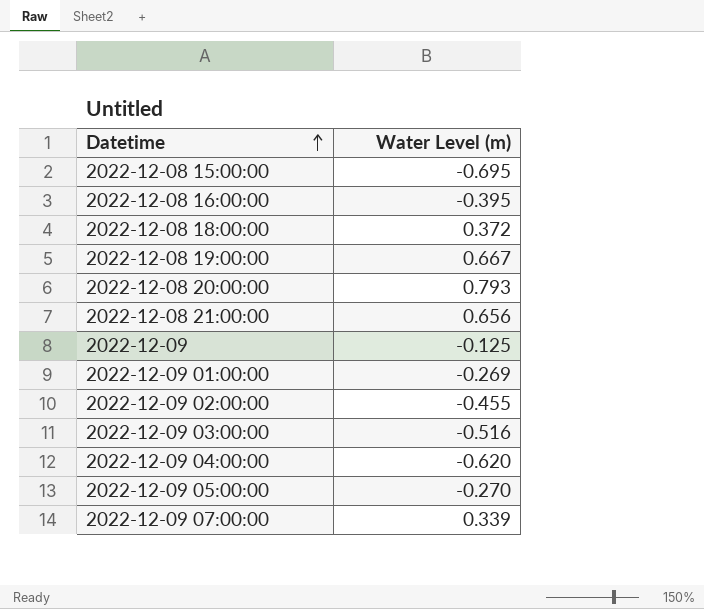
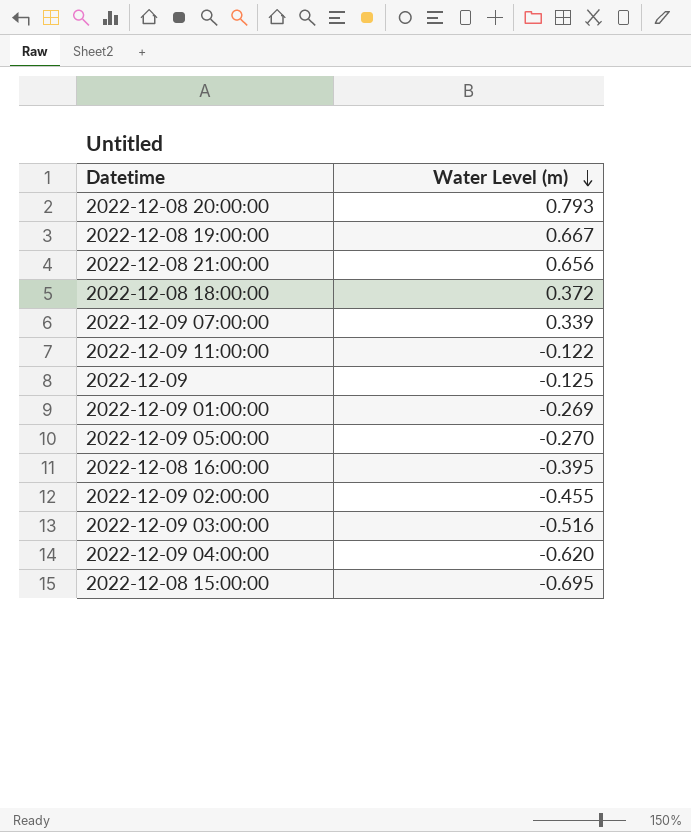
row order: Datetime ascending -> Water Level (m) descending
row 2022-12-09 11:00:00: none -> -0.122

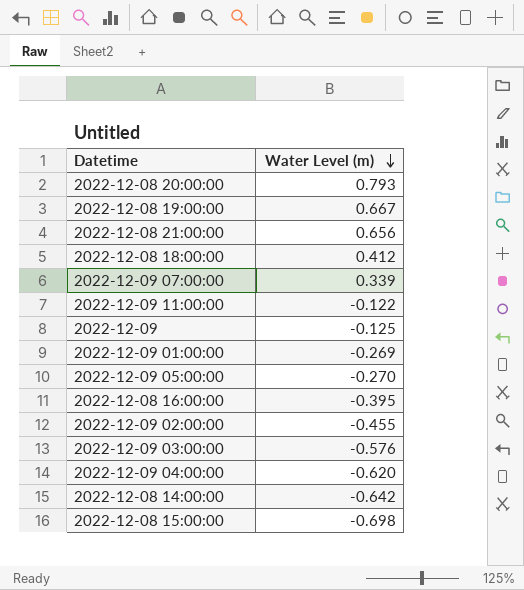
2022-12-08 18:00:00 | Water Level (m): 0.372 -> 0.412
2022-12-09 03:00:00 | Water Level (m): -0.516 -> -0.576
row 2022-12-08 14:00:00: none -> -0.642
2022-12-08 15:00:00 | Water Level (m): -0.695 -> -0.698

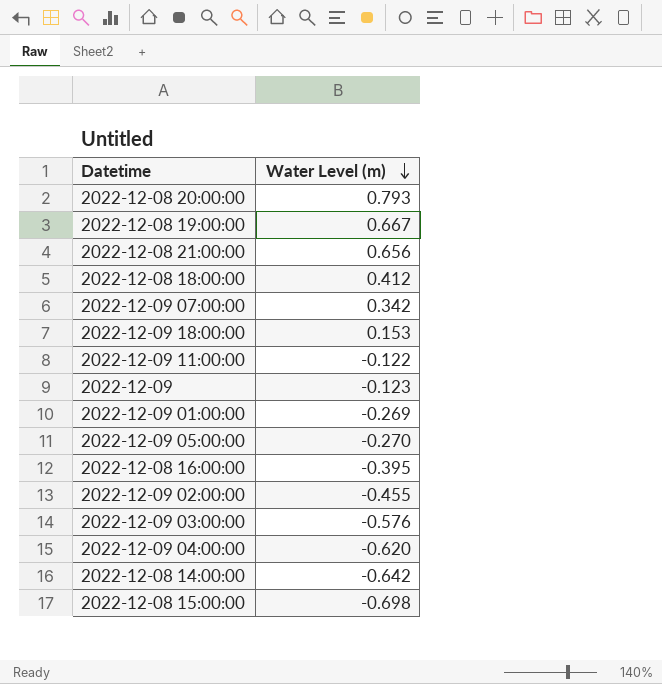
2022-12-09 07:00:00 | Water Level (m): 0.339 -> 0.342
row 2022-12-09 18:00:00: none -> 0.153
2022-12-09 | Water Level (m): -0.125 -> -0.123

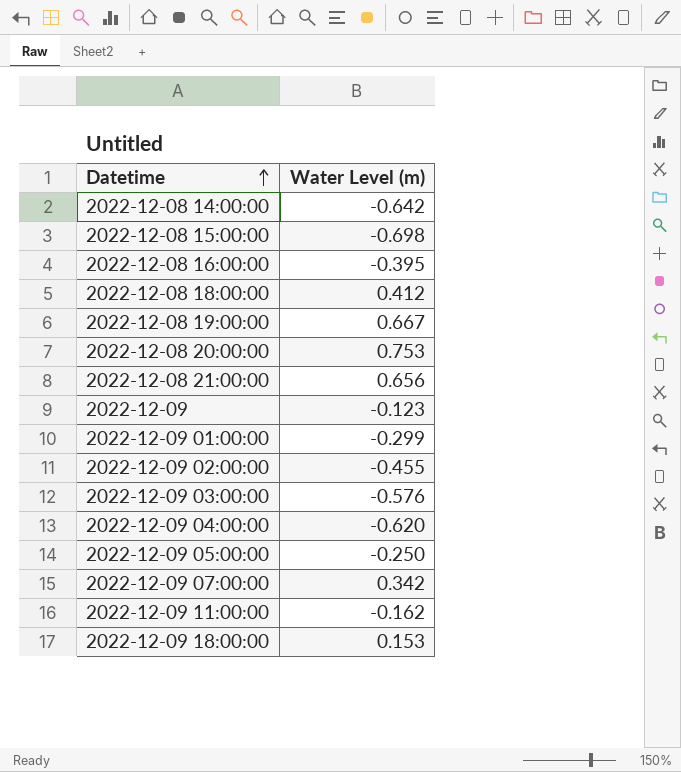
row order: Water Level (m) descending -> Datetime ascending
2022-12-08 20:00:00 | Water Level (m): 0.793 -> 0.753
2022-12-09 01:00:00 | Water Level (m): -0.269 -> -0.299
2022-12-09 05:00:00 | Water Level (m): -0.270 -> -0.250
2022-12-09 11:00:00 | Water Level (m): -0.122 -> -0.162

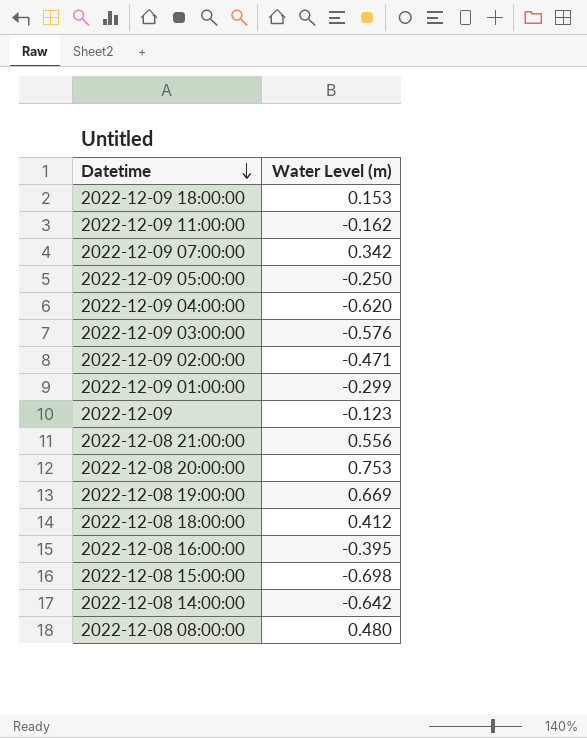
row order: Datetime ascending -> Datetime descending
2022-12-09 02:00:00 | Water Level (m): -0.455 -> -0.471
2022-12-08 21:00:00 | Water Level (m): 0.656 -> 0.556
2022-12-08 19:00:00 | Water Level (m): 0.667 -> 0.669
row 2022-12-08 08:00:00: none -> 0.480

